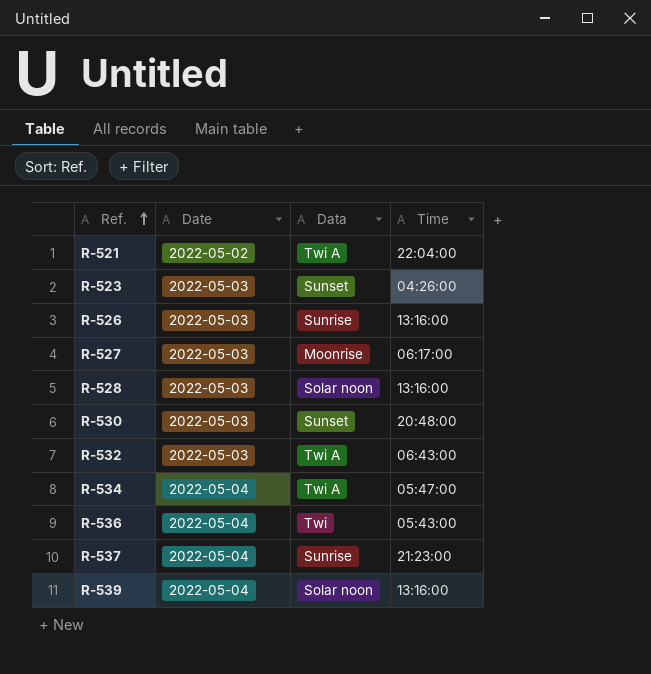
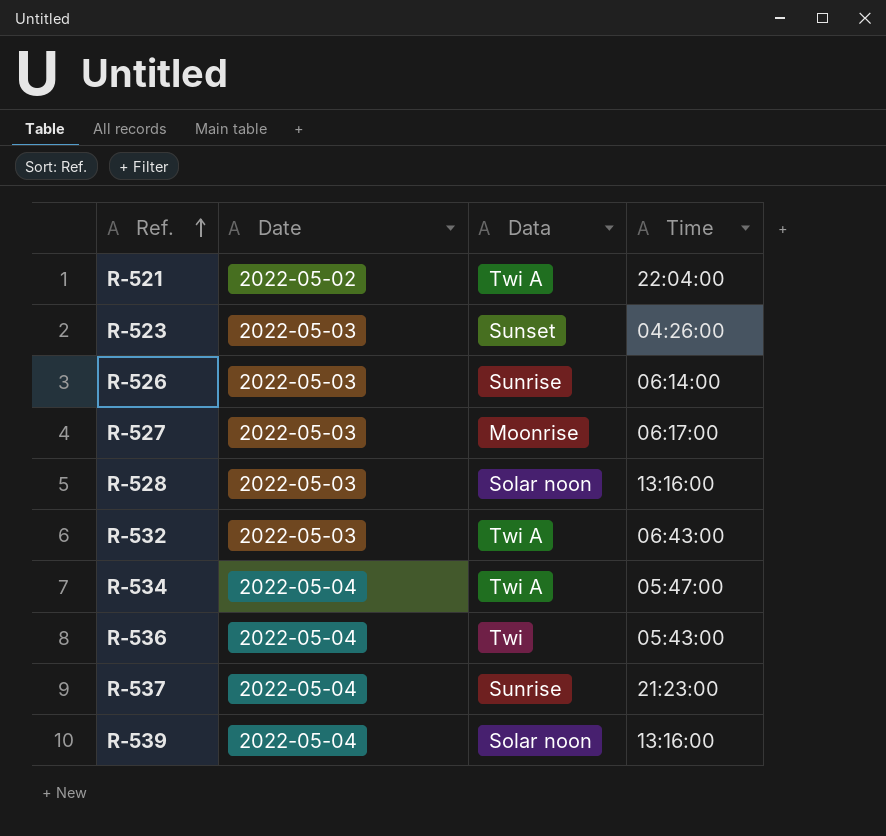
row R-530: 2022-05-03 | Sunset | 20:48:00 -> none
R-526 | Time: 13:16:00 -> 06:14:00

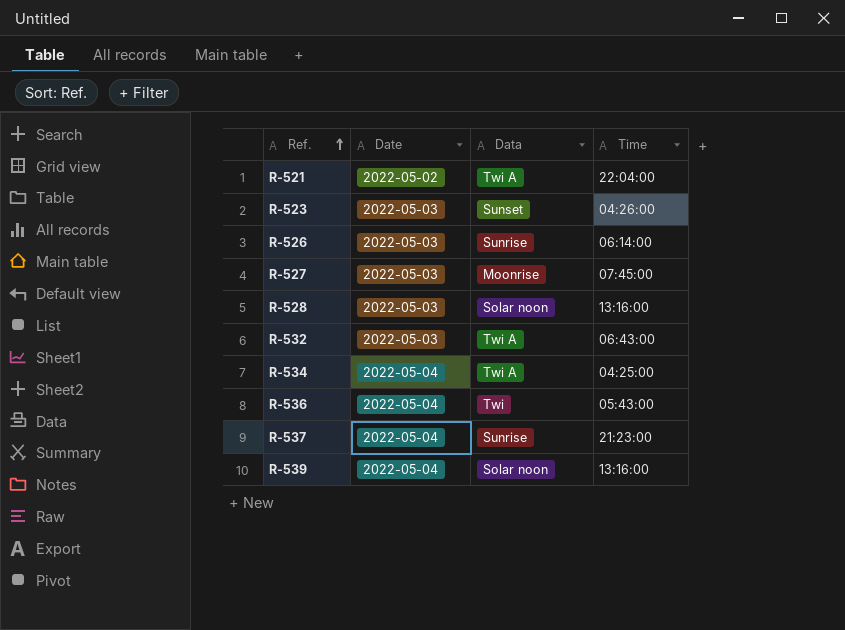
R-527 | Time: 06:17:00 -> 07:45:00
R-534 | Time: 05:47:00 -> 04:25:00

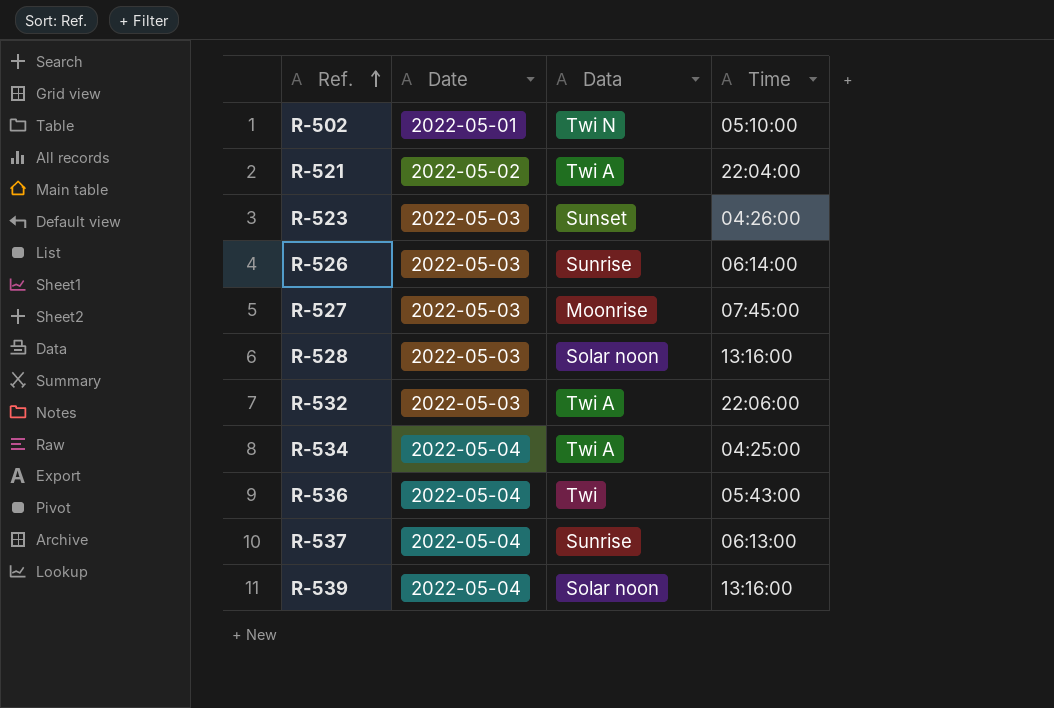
row R-502: none -> 2022-05-01 | Twi N | 05:10:00
R-532 | Time: 06:43:00 -> 22:06:00
R-537 | Time: 21:23:00 -> 06:13:00

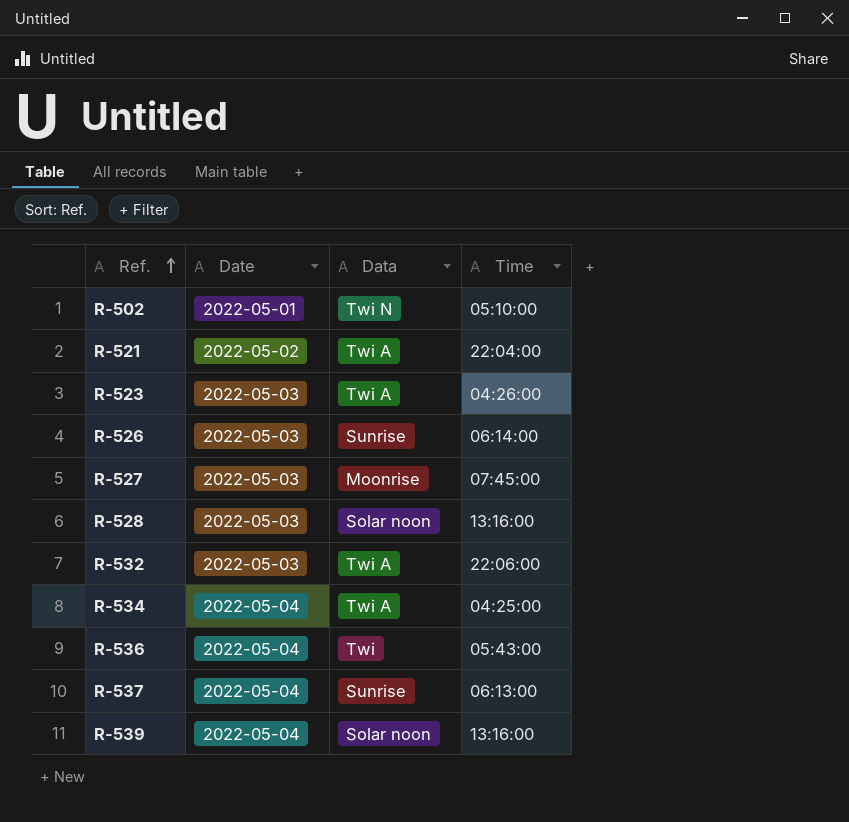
R-523 | Data: Sunset -> Twi A

